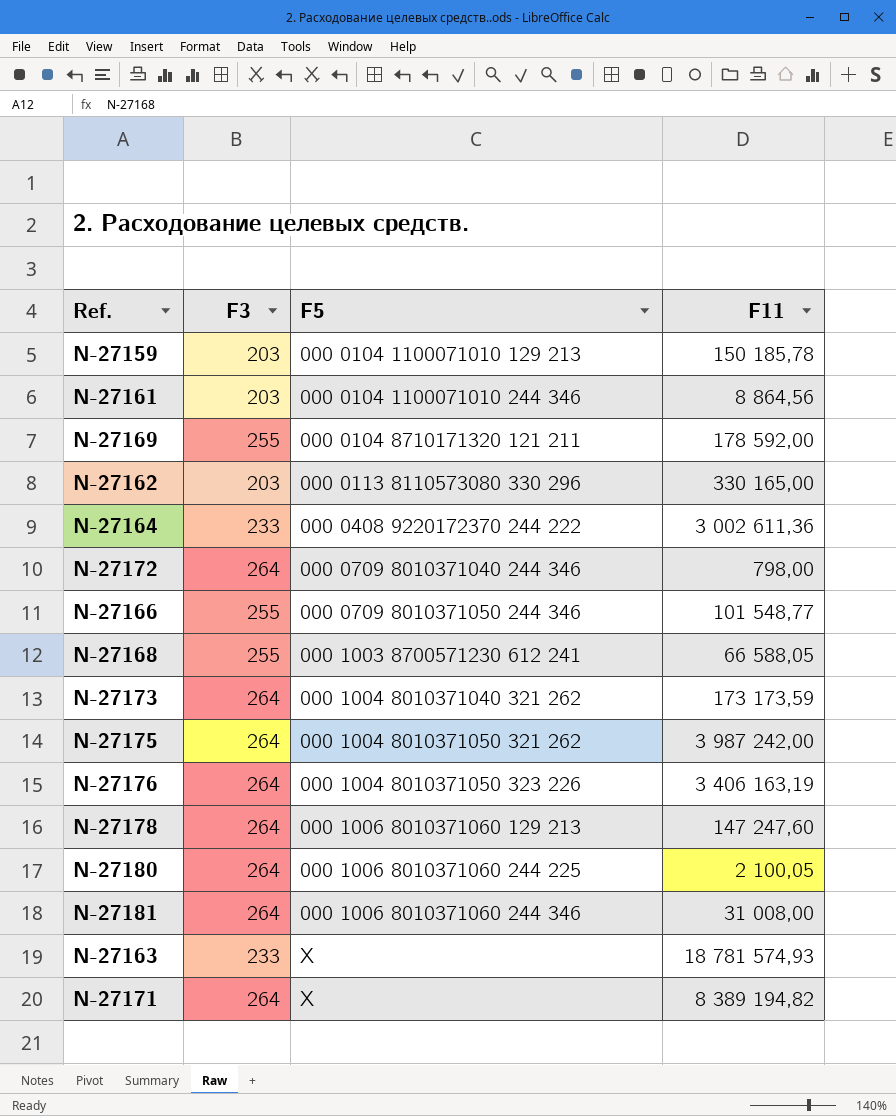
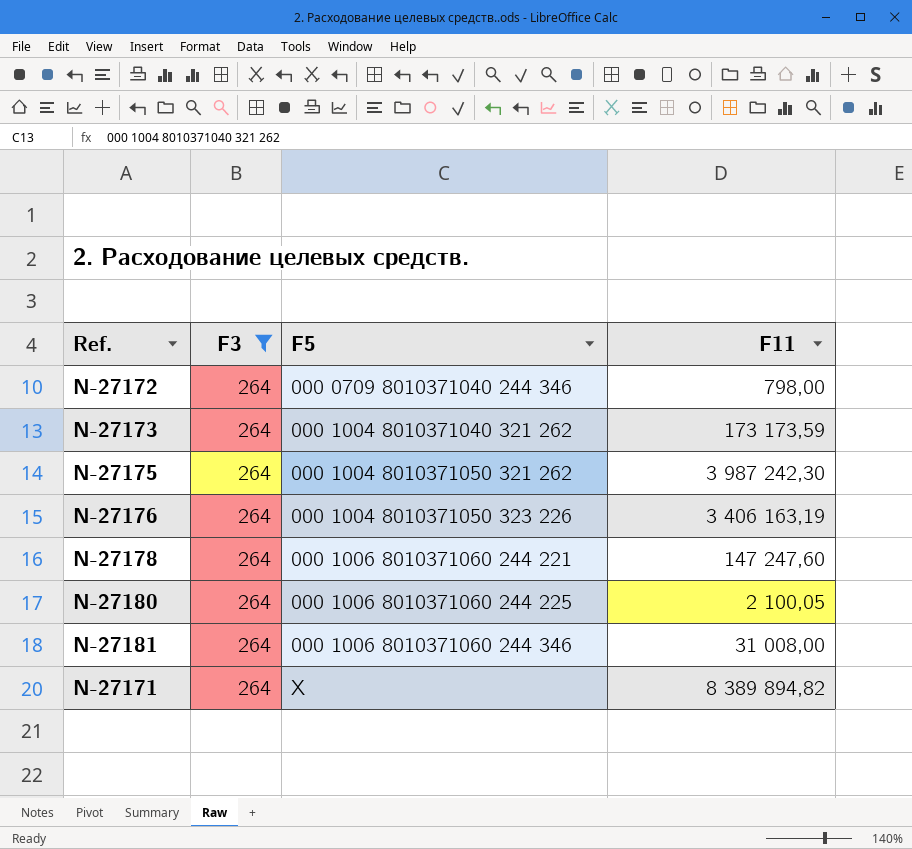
filter: none -> F3 = 264
N-27175 | F11: 3 987 242,00 -> 3 987 242,30
N-27178 | F5: 000 1006 8010371060 129 213 -> 000 1006 8010371060 244 221
N-27171 | F11: 8 389 194,82 -> 8 389 894,82

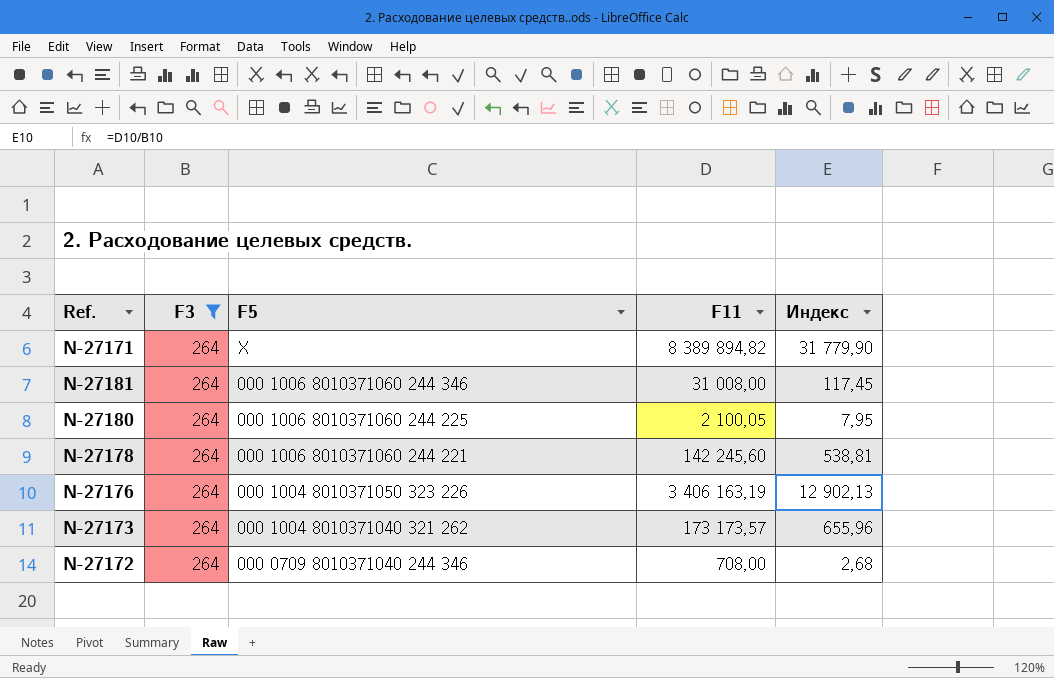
row order: F5 ascending -> F5 descending
column Индекс | formula: none -> [F11] / [F3]
row N-27175: 264 | 000 1004 8010371050 321 262 | 3 987 242,30 -> none
N-27178 | F11: 147 247,60 -> 142 245,60
N-27173 | F11: 173 173,59 -> 173 173,57
N-27172 | F11: 798,00 -> 708,00

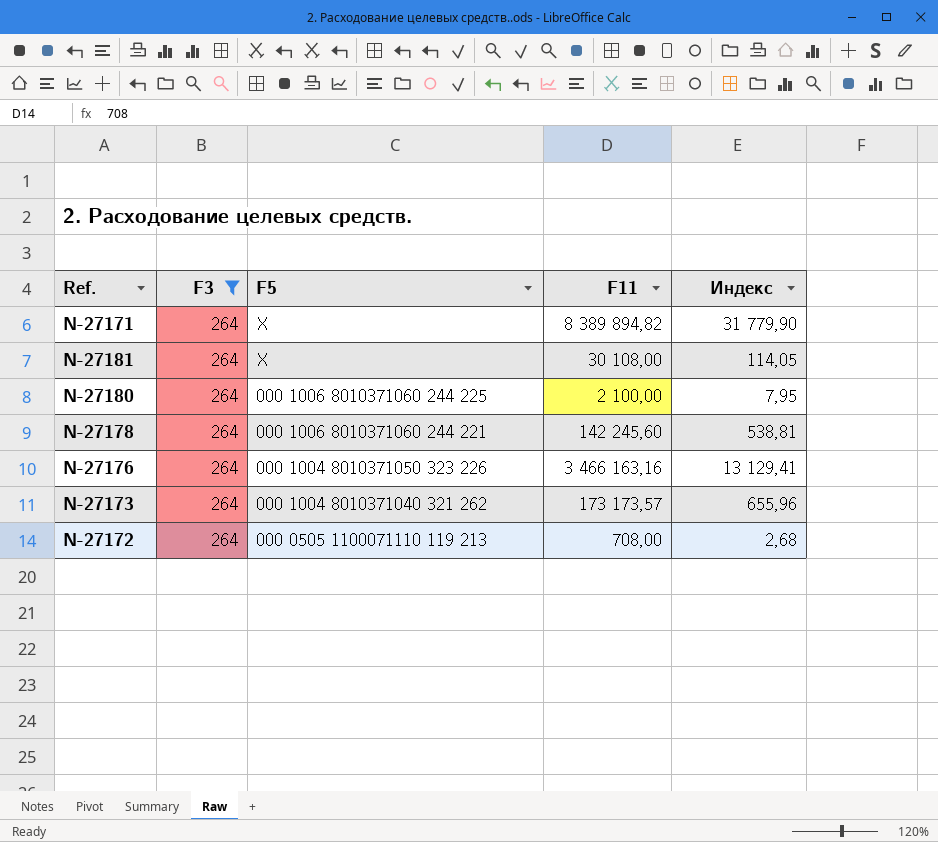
N-27181 | F5: 000 1006 8010371060 244 346 -> Х
N-27181 | F11: 31 008,00 -> 30 108,00
N-27181 | Индекс: 117,45 -> 114,05
N-27180 | F11: 2 100,05 -> 2 100,00
N-27176 | F11: 3 406 163,19 -> 3 466 163,16
N-27176 | Индекс: 12 902,13 -> 13 129,41
N-27172 | F5: 000 0709 8010371040 244 346 -> 000 0505 1100071110 119 213

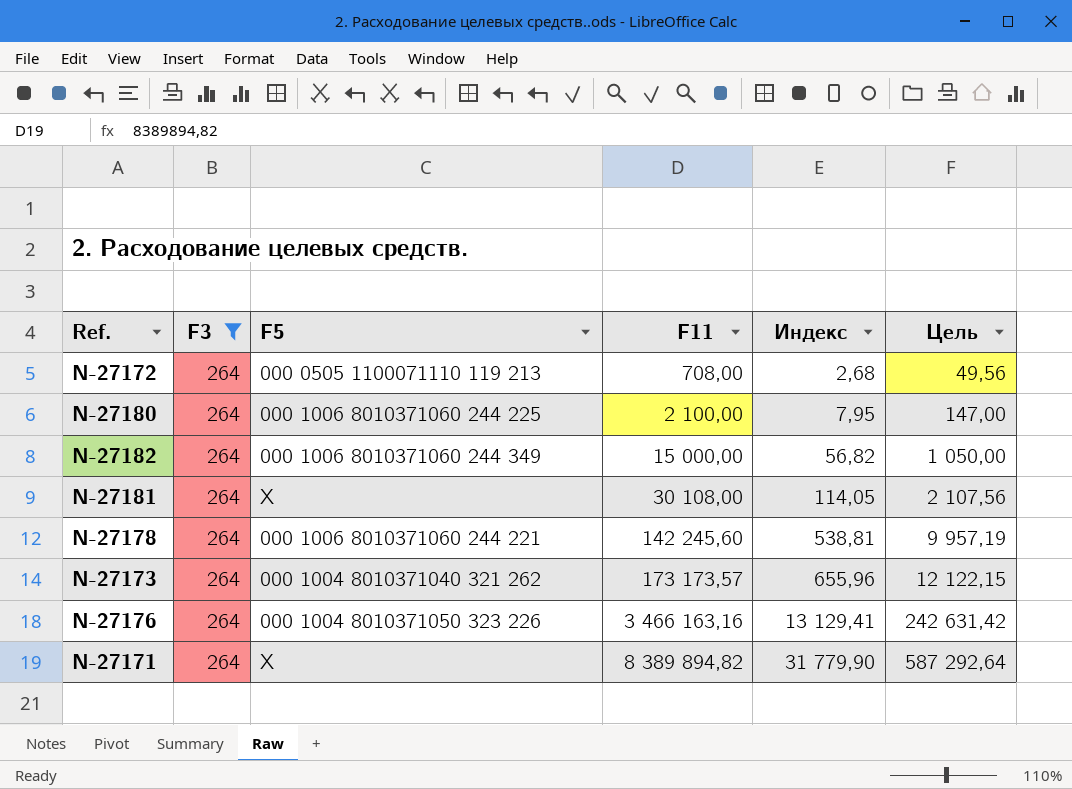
row order: F5 descending -> F11 ascending
column Цель | formula: none -> [F11] * 0,07
row N-27182: none -> 264 | 000 1006 8010371060 244 349 | 15 000,00 | 56,82 | 1 050,00

